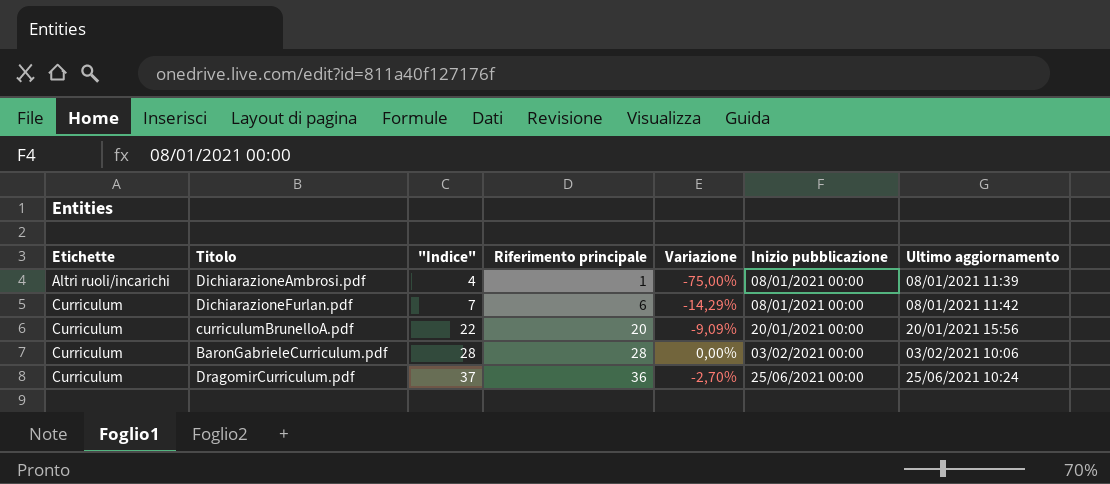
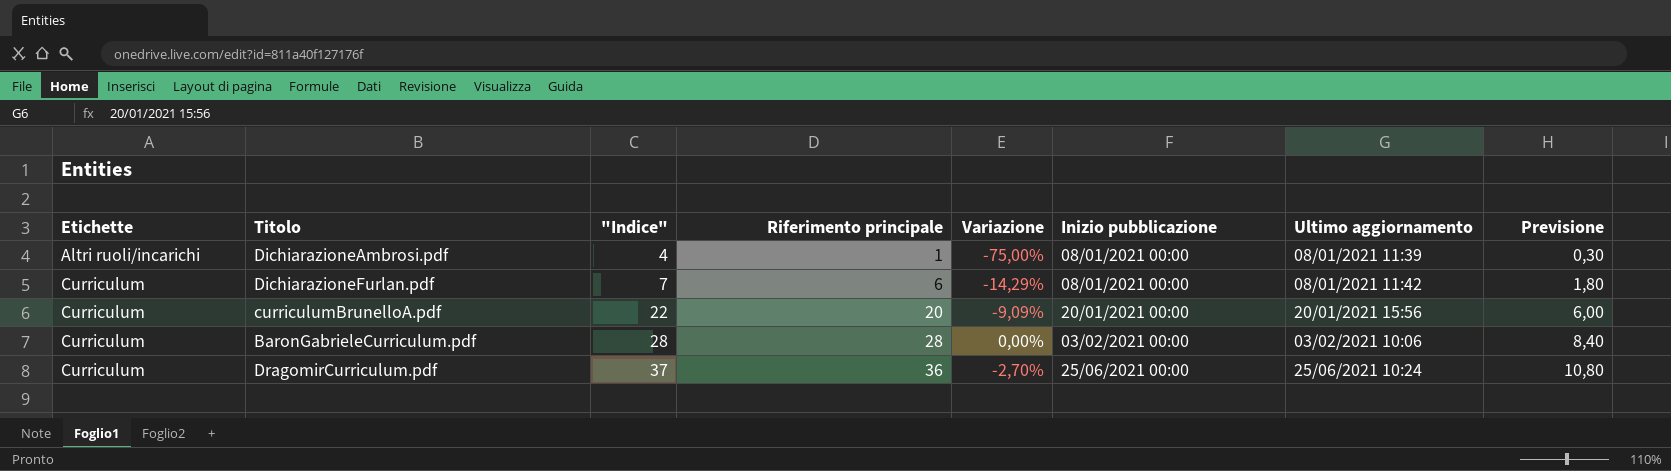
column Previsione | formula: none -> [Riferimento principale] * 0,3

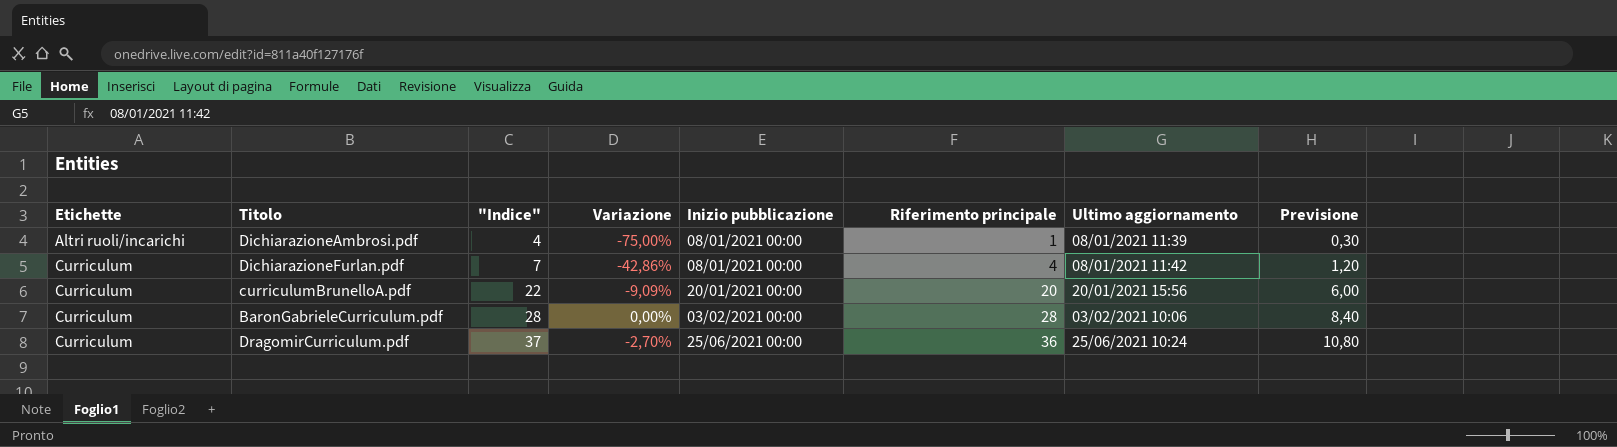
column Riferimento principale | position: 4 -> 6
DichiarazioneFurlan.pdf | Variazione: -14,29% -> -42,86%
DichiarazioneFurlan.pdf | Riferimento principale: 6 -> 4
DichiarazioneFurlan.pdf | Previsione: 1,80 -> 1,20

